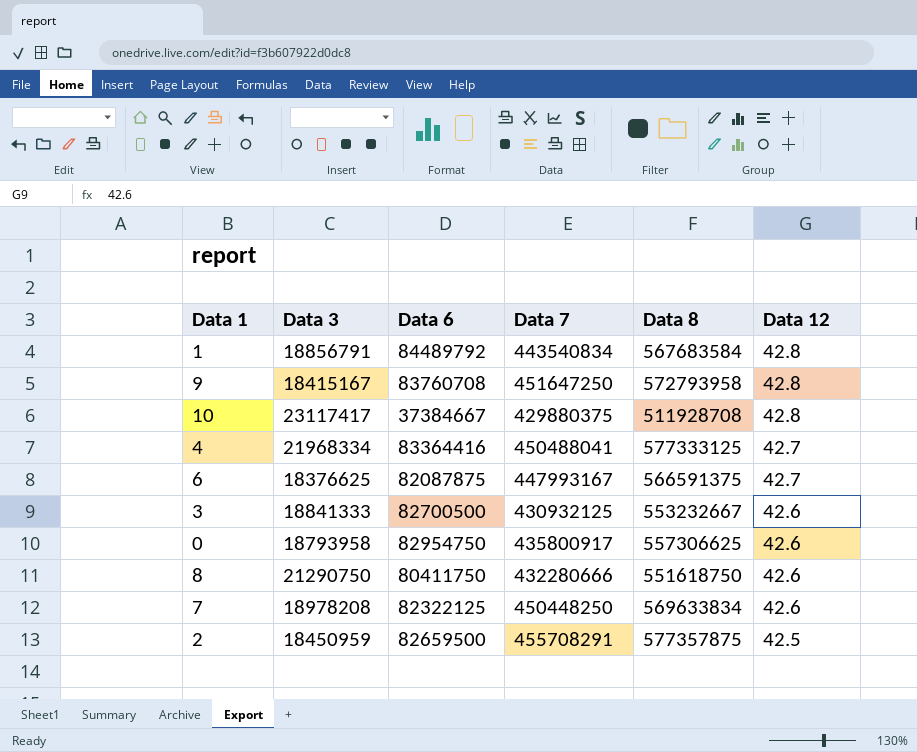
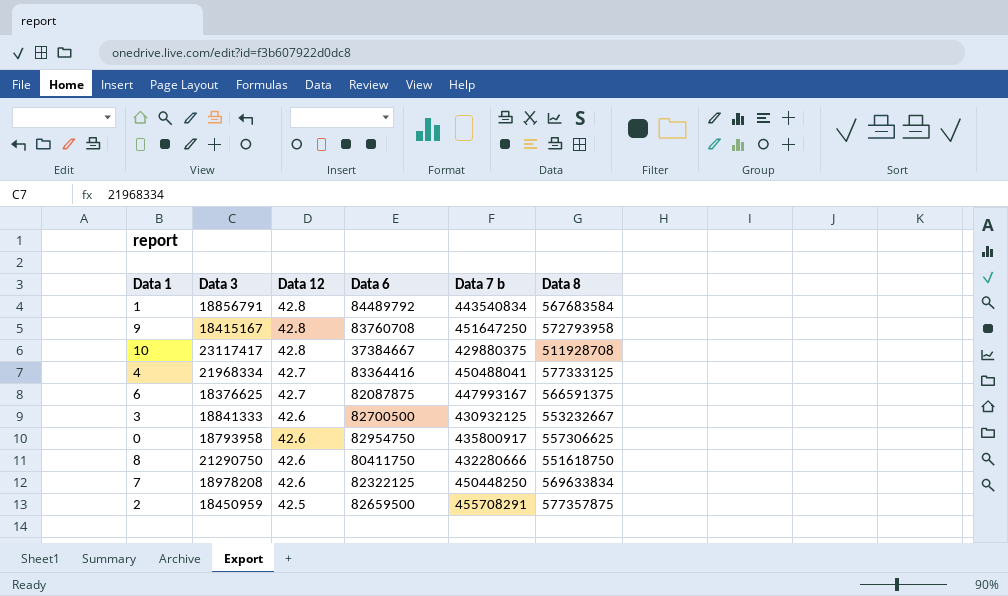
column Data 12 | position: 6 -> 3
column name: Data 7 -> Data 7 b

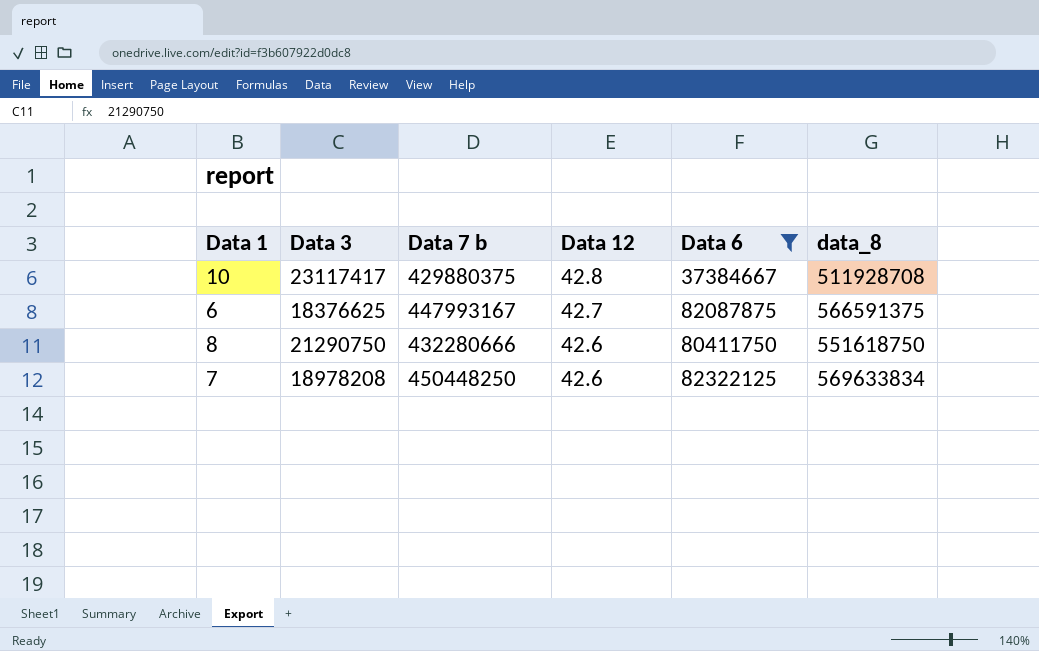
filter: none -> Data 6 <= 82322125
column Data 7 b | position: 5 -> 3
column name: Data 8 -> data_8

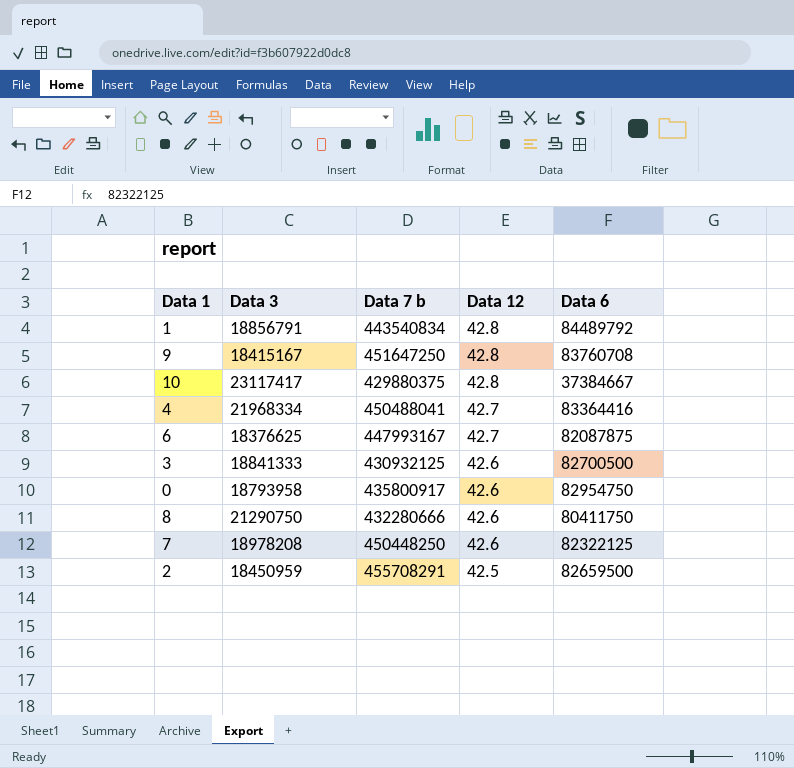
filter: Data 6 <= 82322125 -> none
column data_8 | position: 6 -> none

